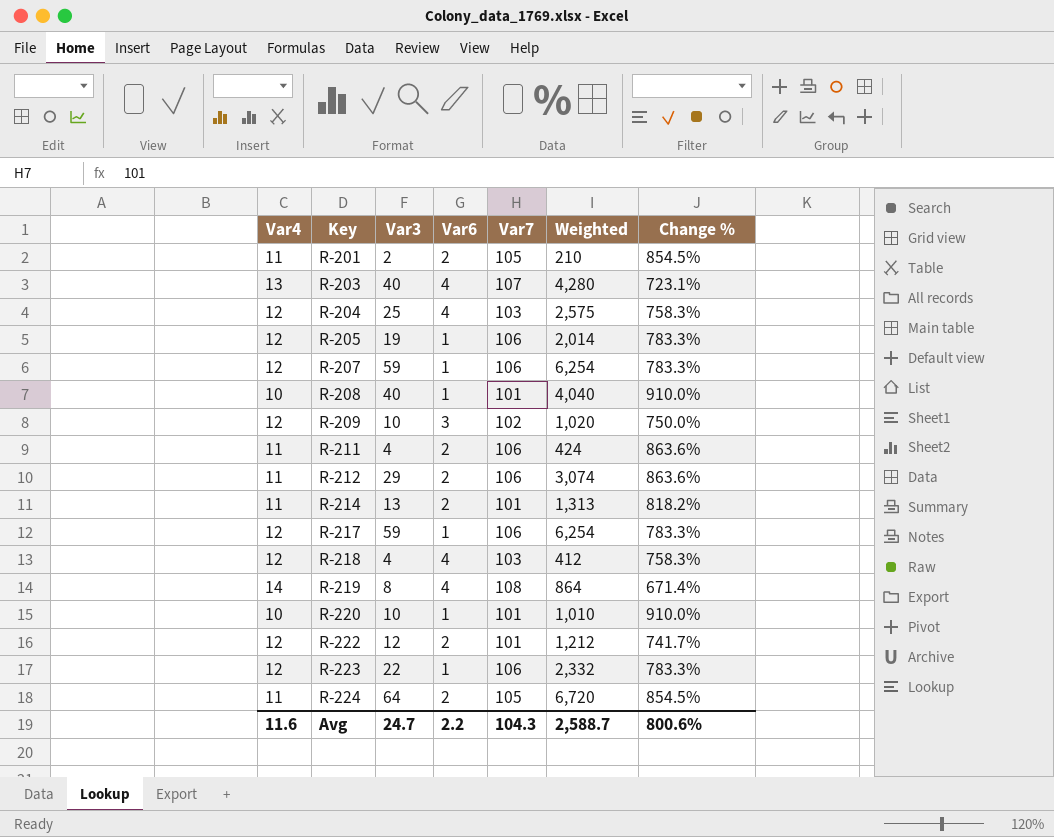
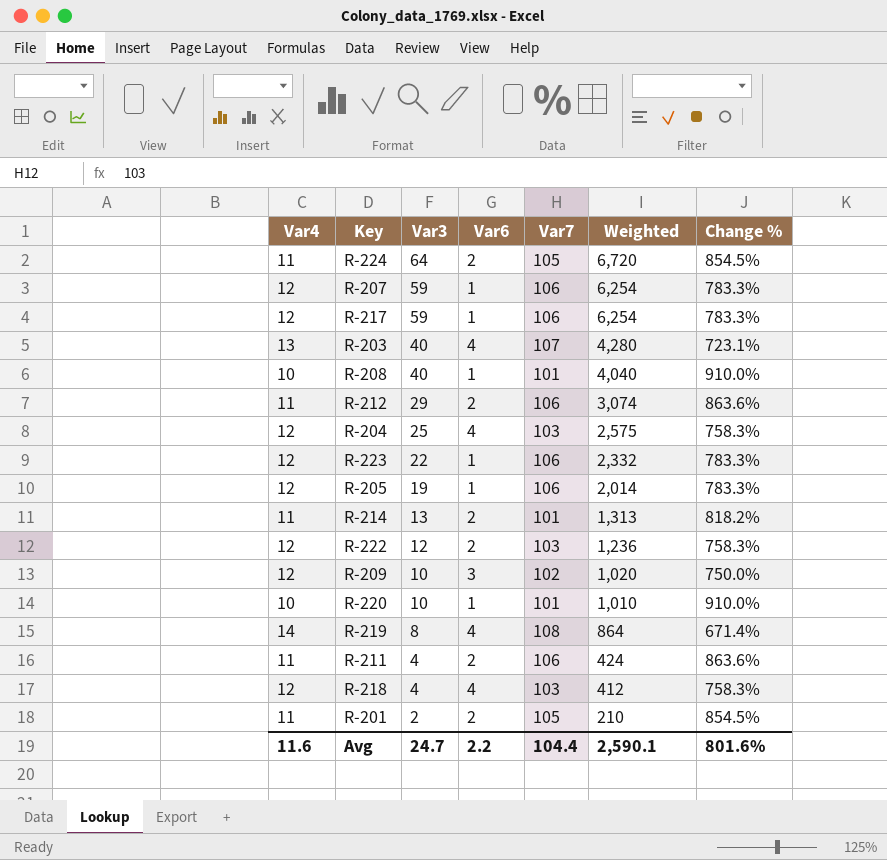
row order: Key ascending -> Var3 descending
R-222 | Var7: 101 -> 103
R-222 | Weighted: 1,212 -> 1,236
R-222 | Change %: 741.7% -> 758.3%
Avg | Var7: 104.3 -> 104.4
Avg | Weighted: 2,588.7 -> 2,590.1
Avg | Change %: 800.6% -> 801.6%

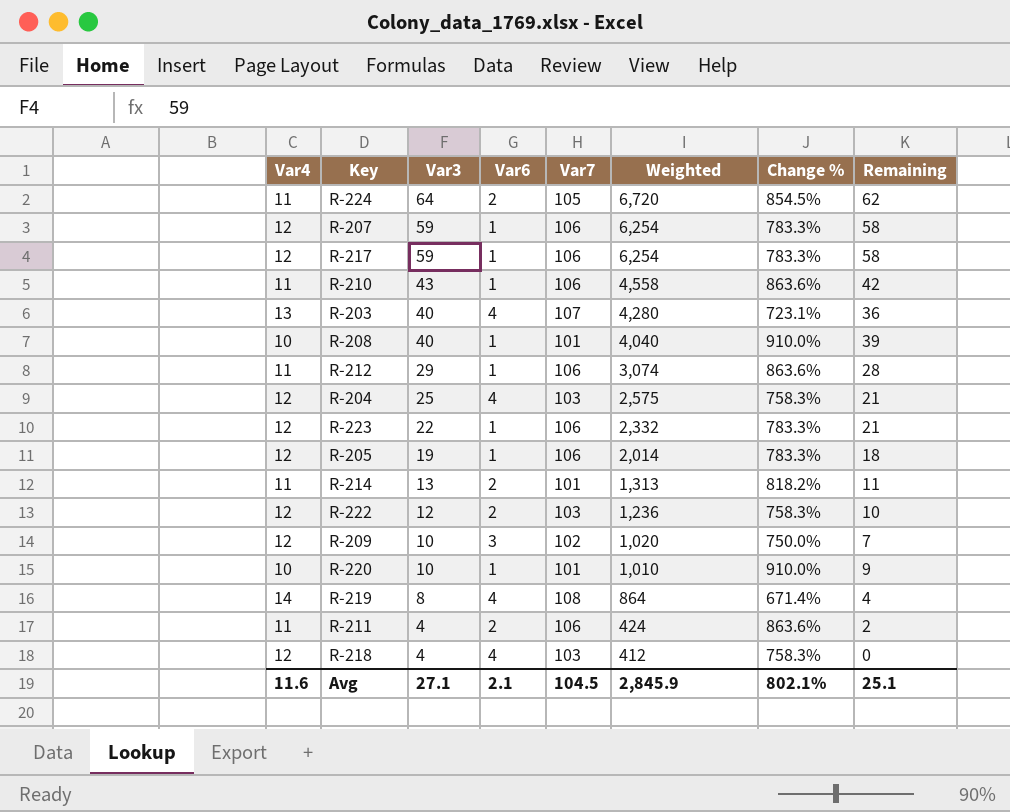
column Remaining | formula: none -> [Var3] - [Var6]
row R-201: 11 | 2 | 2 | 105 | 210 | 854.5% -> none
row R-210: none -> 11 | 43 | 1 | 106 | 4,558 | 863.6% | 42
R-212 | Var6: 2 -> 1
Avg | Var3: 24.7 -> 27.1
Avg | Var6: 2.2 -> 2.1
Avg | Var7: 104.4 -> 104.5
Avg | Weighted: 2,590.1 -> 2,845.9
Avg | Change %: 801.6% -> 802.1%

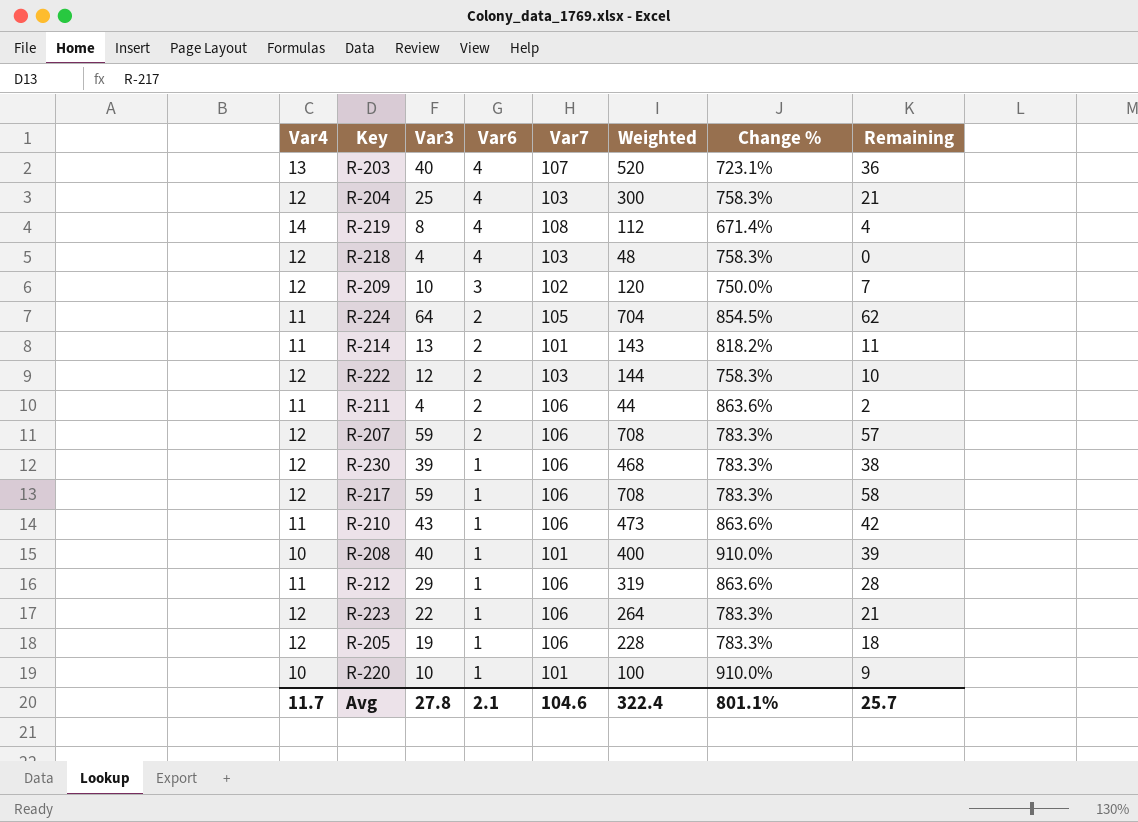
row order: Var3 descending -> Var6 descending
column Weighted | formula: [Var3] * [Var7] -> [Var4] * [Var3]
R-207 | Var6: 1 -> 2
R-207 | Remaining: 58 -> 57
row R-230: none -> 12 | 39 | 1 | 106 | 468 | 783.3% | 38
Avg | Var4: 11.6 -> 11.7
Avg | Var3: 27.1 -> 27.8
Avg | Var7: 104.5 -> 104.6
Avg | Weighted: 2,845.9 -> 322.4
Avg | Change %: 802.1% -> 801.1%
Avg | Remaining: 25.1 -> 25.7

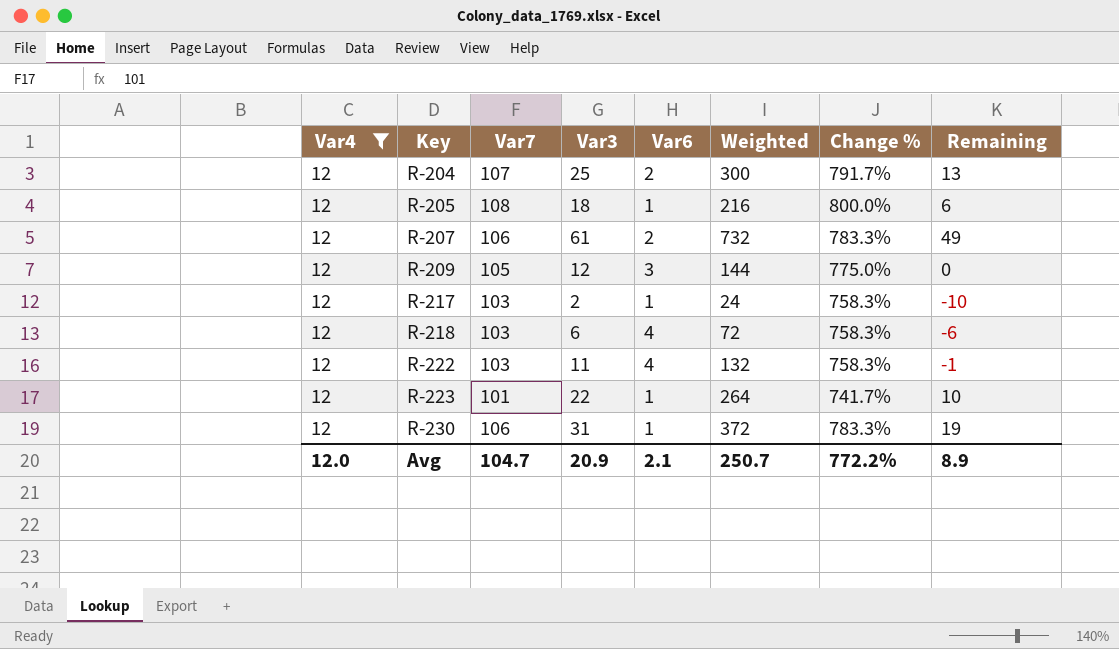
filter: none -> Var4 = 12
row order: Var6 descending -> Key ascending
column Var7 | position: 5 -> 3
column Remaining | formula: [Var3] - [Var6] -> [Var3] - [Var4]
R-204 | Var7: 103 -> 107
R-204 | Var6: 4 -> 2
R-204 | Change %: 758.3% -> 791.7%
R-205 | Var7: 106 -> 108
R-205 | Var3: 19 -> 18
R-205 | Weighted: 228 -> 216
R-205 | Change %: 783.3% -> 800.0%
R-207 | Var3: 59 -> 61
R-207 | Weighted: 708 -> 732
R-209 | Var7: 102 -> 105
R-209 | Var3: 10 -> 12
R-209 | Weighted: 120 -> 144
R-209 | Change %: 750.0% -> 775.0%
R-217 | Var7: 106 -> 103
R-217 | Var3: 59 -> 2
R-217 | Weighted: 708 -> 24
R-217 | Change %: 783.3% -> 758.3%
R-218 | Var3: 4 -> 6
R-218 | Weighted: 48 -> 72
R-222 | Var3: 12 -> 11
R-222 | Var6: 2 -> 4
R-222 | Weighted: 144 -> 132
R-223 | Var7: 106 -> 101
R-223 | Change %: 783.3% -> 741.7%
R-230 | Var3: 39 -> 31
R-230 | Weighted: 468 -> 372
Avg | Var4: 11.7 -> 12.0
Avg | Var7: 104.6 -> 104.7
Avg | Var3: 27.8 -> 20.9
Avg | Weighted: 322.4 -> 250.7
Avg | Change %: 801.1% -> 772.2%
Avg | Remaining: 25.7 -> 8.9

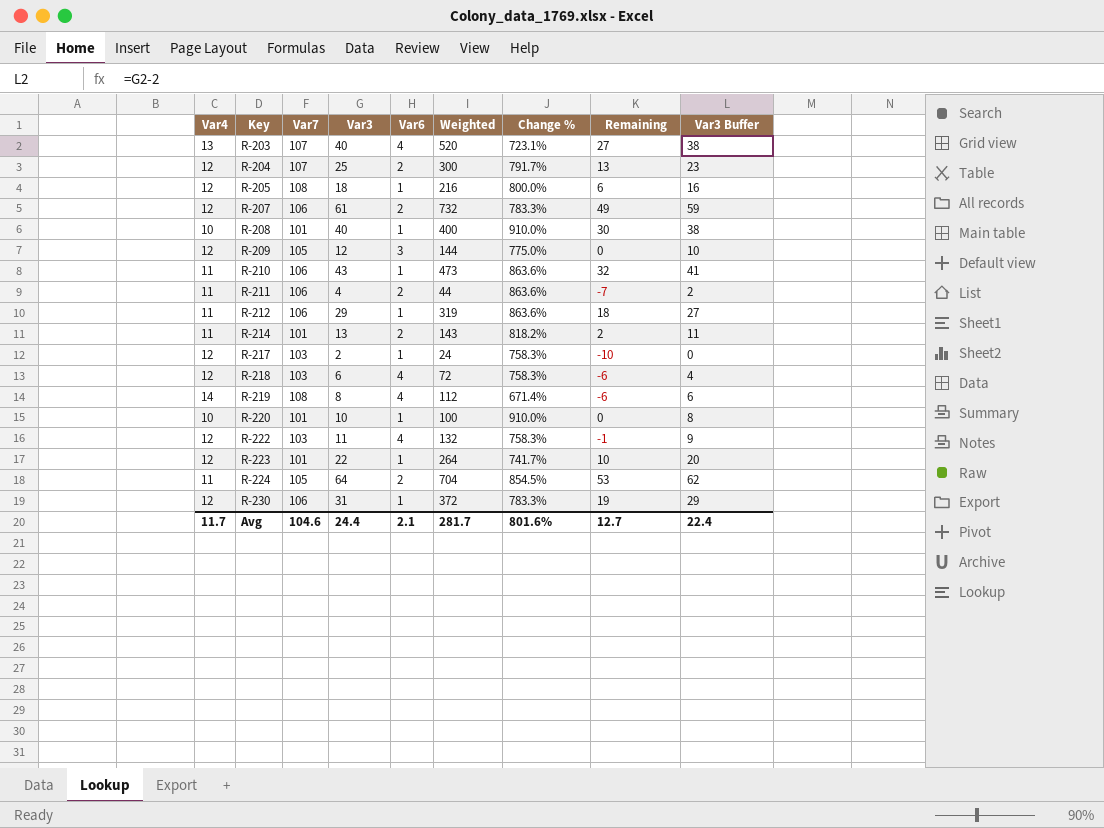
filter: Var4 = 12 -> none
column Var3 Buffer | formula: none -> [Var3] - 2
Avg | Var4: 12.0 -> 11.7
Avg | Var7: 104.7 -> 104.6
Avg | Var3: 20.9 -> 24.4
Avg | Weighted: 250.7 -> 281.7
Avg | Change %: 772.2% -> 801.6%
Avg | Remaining: 8.9 -> 12.7

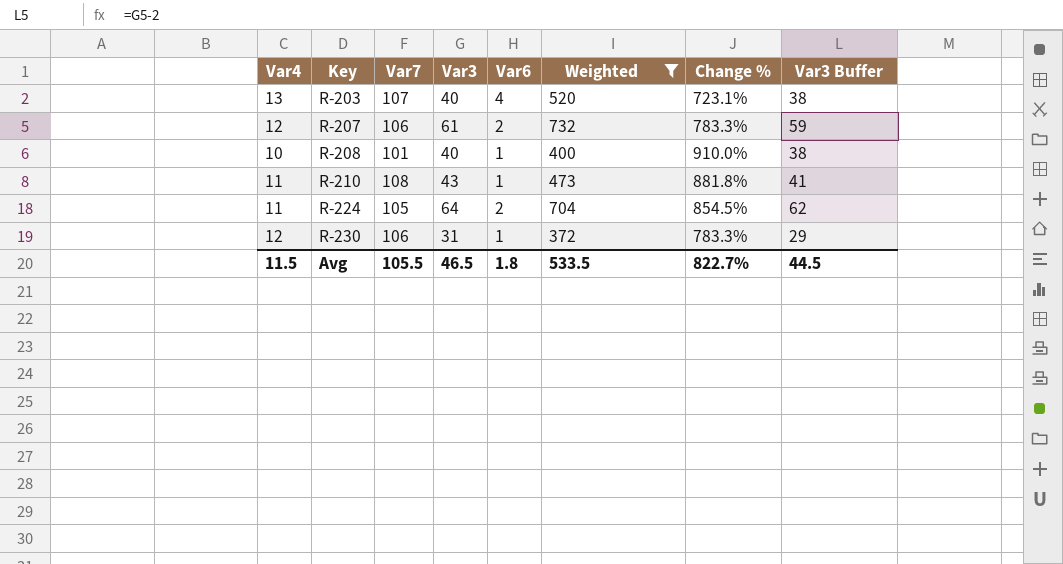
filter: none -> Weighted >= 372
column Remaining | formula: [Var3] - [Var4] -> none
R-210 | Var7: 106 -> 108
R-210 | Change %: 863.6% -> 881.8%
Avg | Var4: 11.7 -> 11.5
Avg | Var7: 104.6 -> 105.5
Avg | Var3: 24.4 -> 46.5
Avg | Var6: 2.1 -> 1.8
Avg | Weighted: 281.7 -> 533.5
Avg | Change %: 801.6% -> 822.7%
Avg | Var3 Buffer: 22.4 -> 44.5

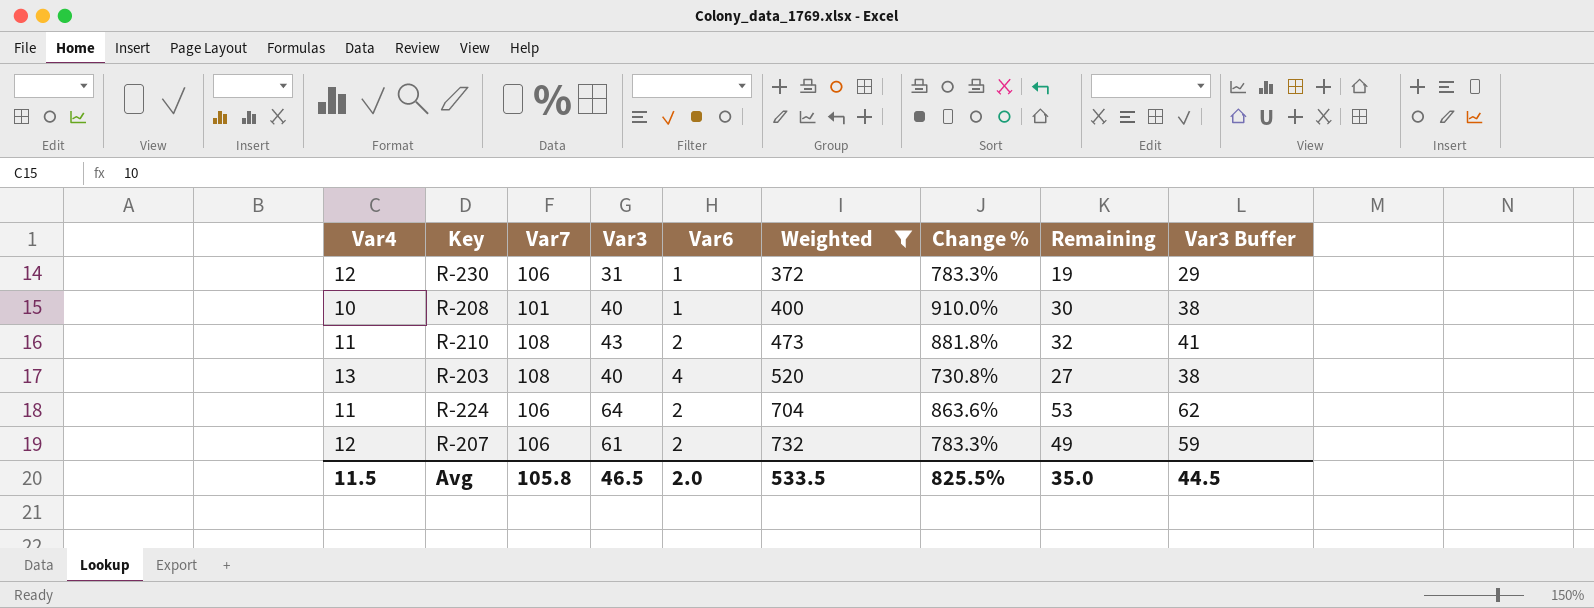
row order: Key ascending -> Weighted ascending
column Remaining | formula: none -> [Var3] - [Var4]
R-210 | Var6: 1 -> 2
R-203 | Var7: 107 -> 108
R-203 | Change %: 723.1% -> 730.8%
R-224 | Var7: 105 -> 106
R-224 | Change %: 854.5% -> 863.6%
Avg | Var7: 105.5 -> 105.8
Avg | Var6: 1.8 -> 2.0
Avg | Change %: 822.7% -> 825.5%

